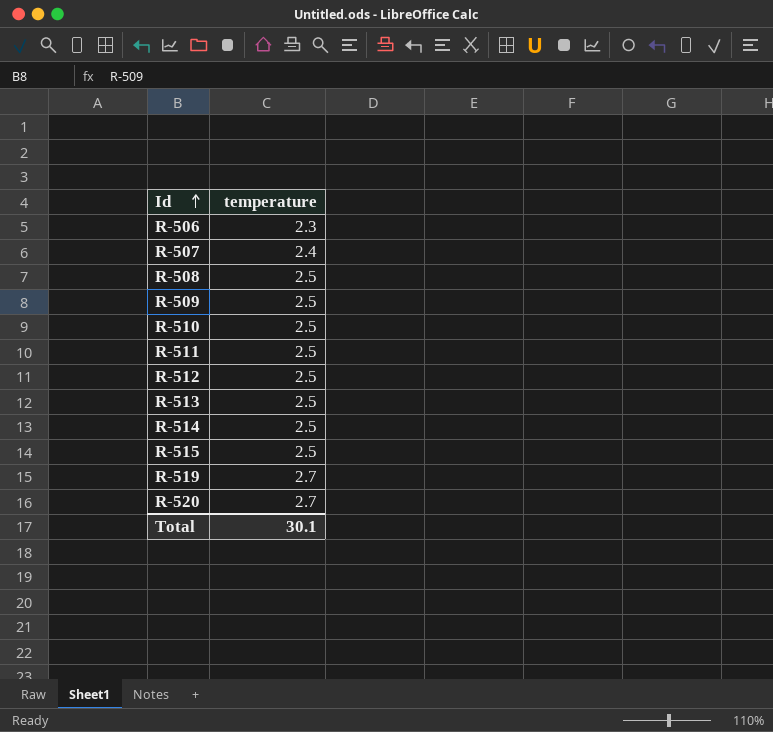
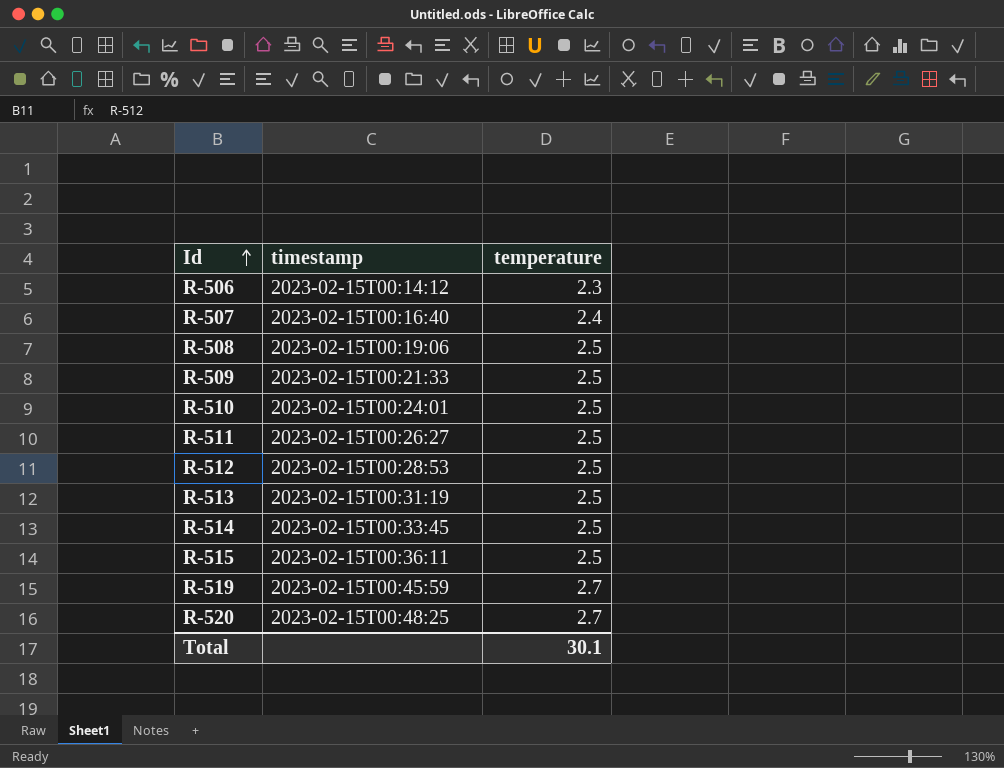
column timestamp | position: none -> 2

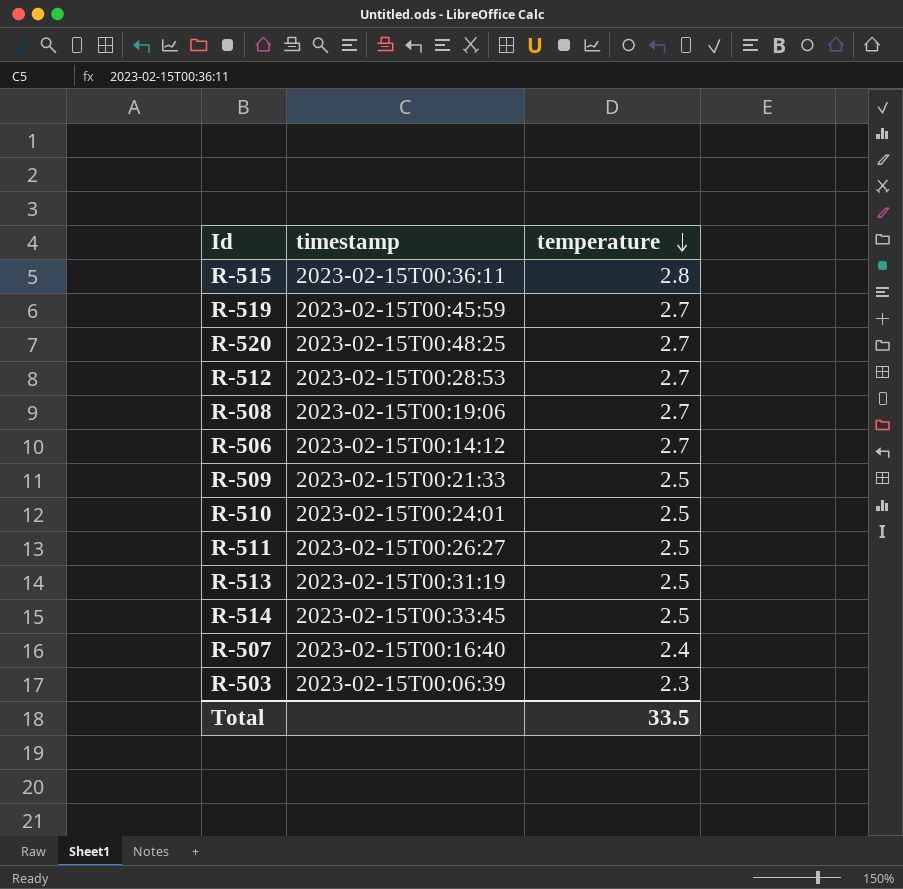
row order: Id ascending -> temperature descending
R-515 | temperature: 2.5 -> 2.8
R-512 | temperature: 2.5 -> 2.7
R-508 | temperature: 2.5 -> 2.7
R-506 | temperature: 2.3 -> 2.7
row R-503: none -> 2023-02-15T00:06:39 | 2.3
Total | temperature: 30.1 -> 33.5

